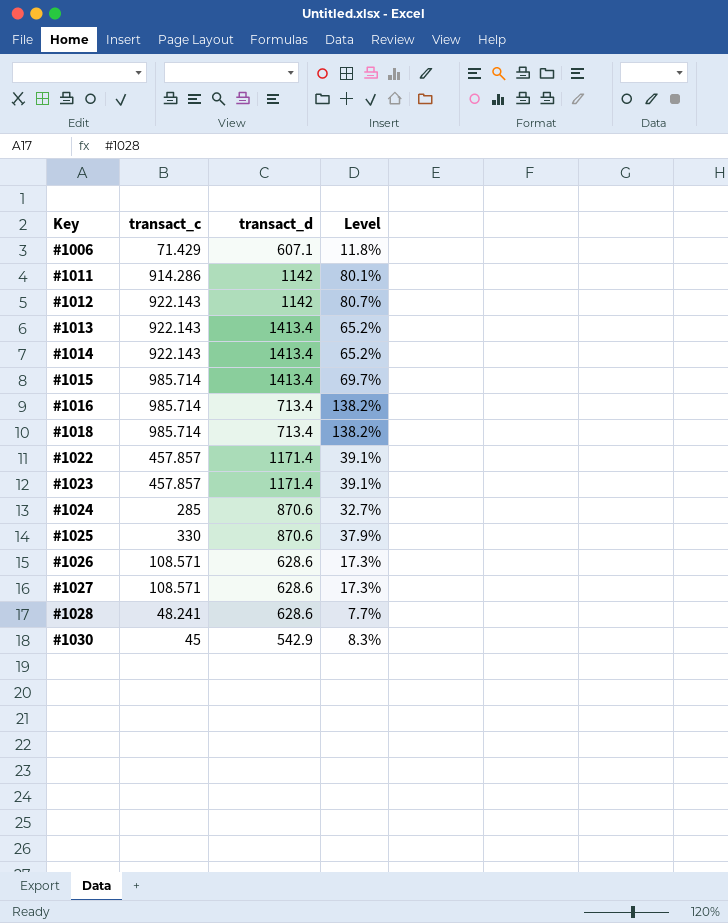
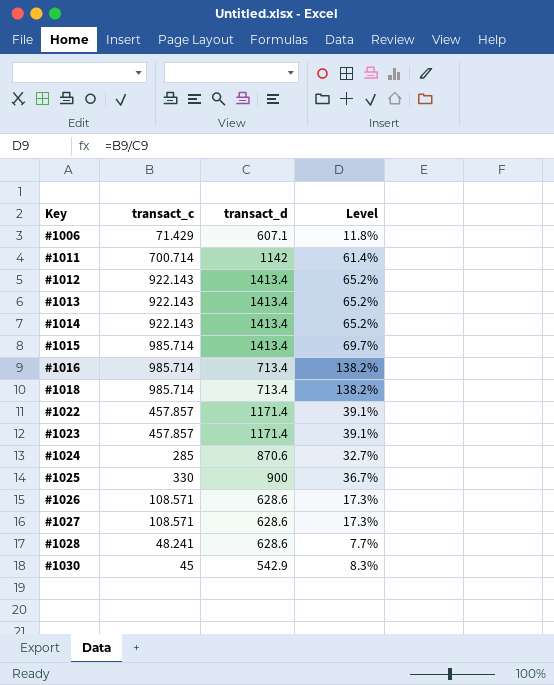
#1011 | transact_c: 914.286 -> 700.714
#1011 | Level: 80.1% -> 61.4%
#1012 | transact_d: 1142 -> 1413.4
#1012 | Level: 80.7% -> 65.2%
#1025 | transact_d: 870.6 -> 900
#1025 | Level: 37.9% -> 36.7%

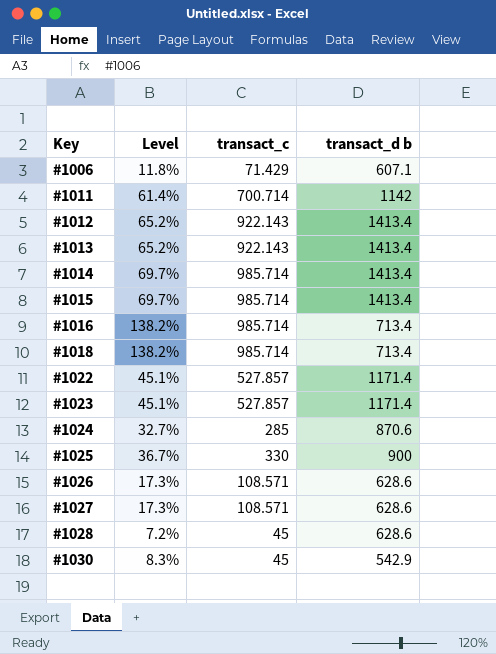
column Level | position: 4 -> 2
column name: transact_d -> transact_d b
#1014 | Level: 65.2% -> 69.7%
#1014 | transact_c: 922.143 -> 985.714
#1022 | Level: 39.1% -> 45.1%
#1022 | transact_c: 457.857 -> 527.857
#1023 | Level: 39.1% -> 45.1%
#1023 | transact_c: 457.857 -> 527.857
#1028 | Level: 7.7% -> 7.2%
#1028 | transact_c: 48.241 -> 45

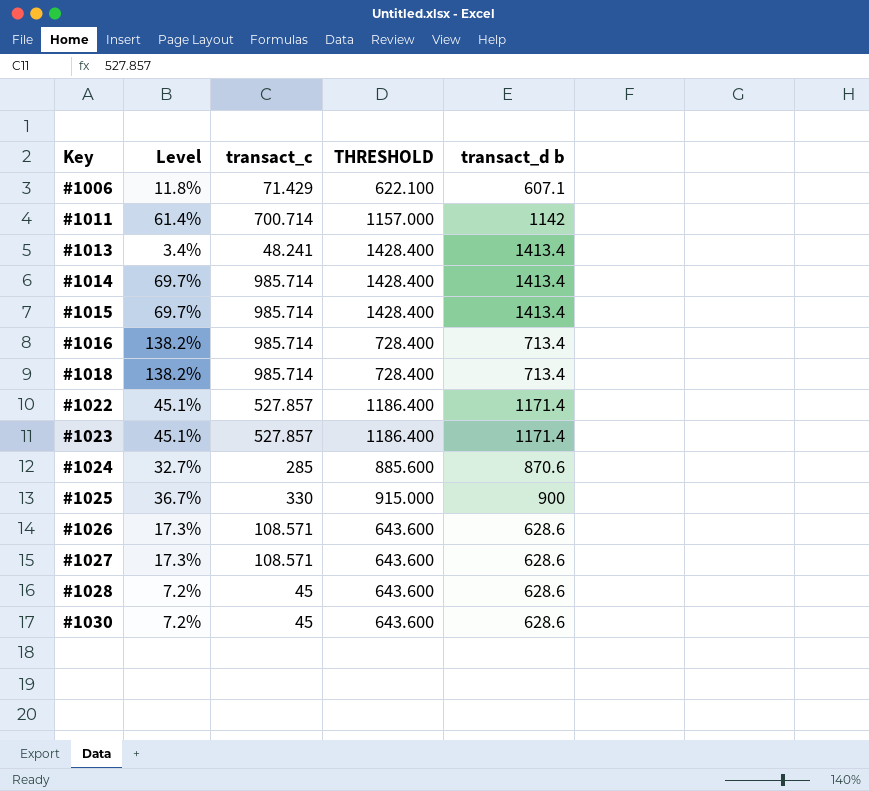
column THRESHOLD | formula: none -> [transact_d b] + 15
row #1012: 65.2% | 922.143 | 1413.4 -> none
#1013 | Level: 65.2% -> 3.4%
#1013 | transact_c: 922.143 -> 48.241
#1030 | Level: 8.3% -> 7.2%
#1030 | transact_d b: 542.9 -> 628.6

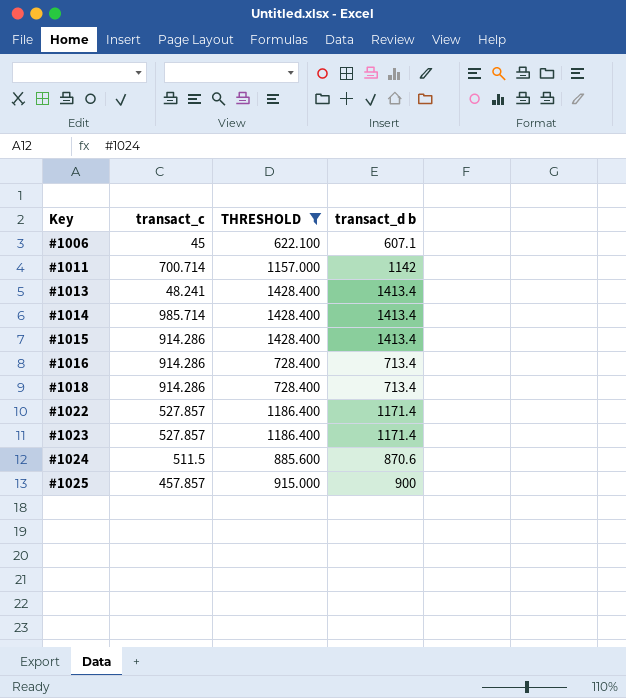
filter: none -> THRESHOLD != 643.600
column Level | formula: [transact_c] / [transact_d b] -> none
#1006 | transact_c: 71.429 -> 45
#1015 | transact_c: 985.714 -> 914.286
#1016 | transact_c: 985.714 -> 914.286
#1018 | transact_c: 985.714 -> 914.286
#1024 | transact_c: 285 -> 511.5
#1025 | transact_c: 330 -> 457.857

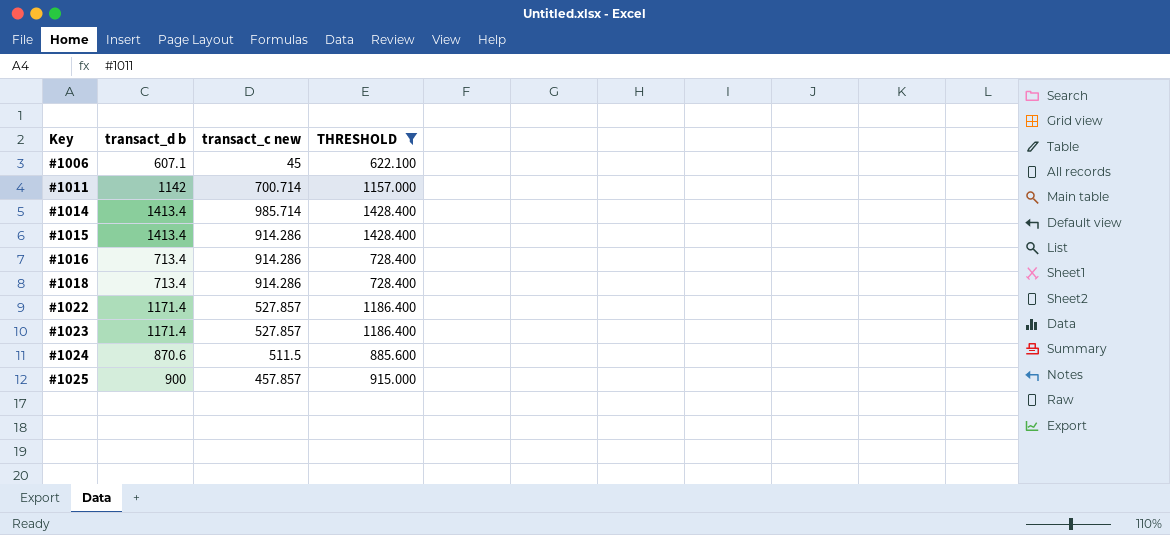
column transact_d b | position: 4 -> 2
column name: transact_c -> transact_c new
row #1013: 48.241 | 1428.400 | 1413.4 -> none

